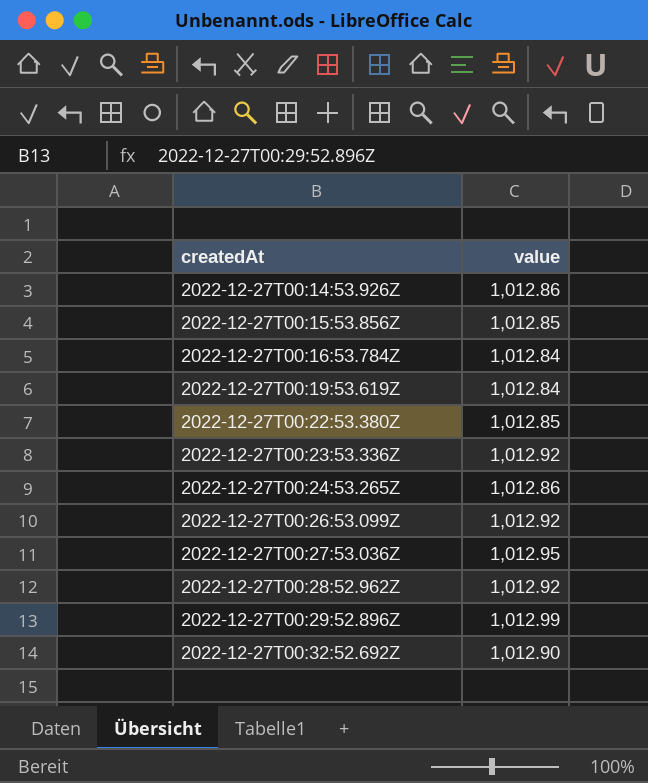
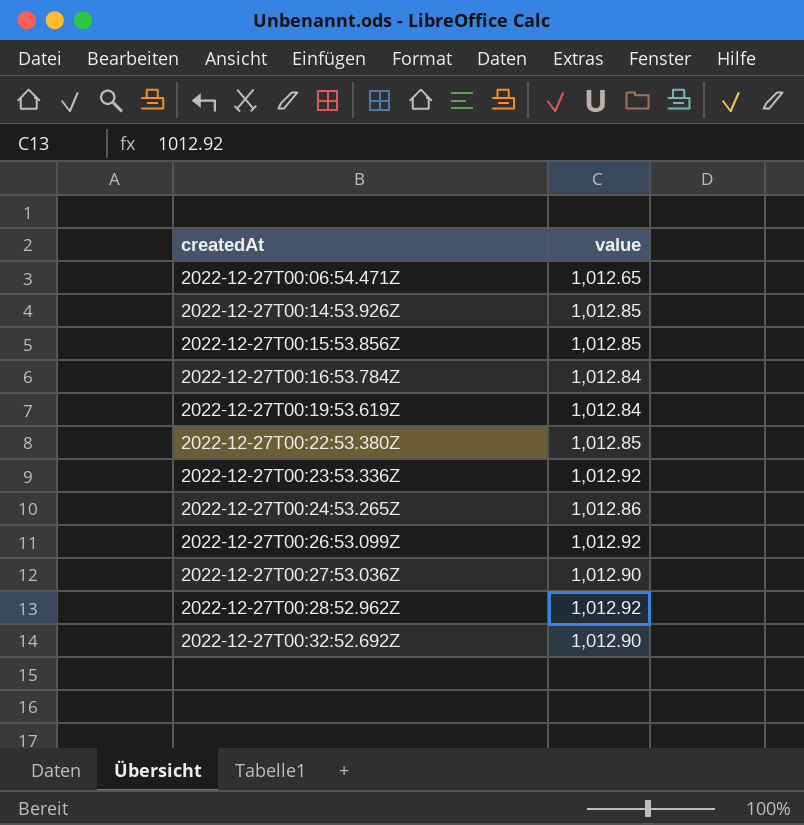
row 2022-12-27T00:29:52.896Z: 1,012.99 -> none
row 2022-12-27T00:06:54.471Z: none -> 1,012.65
2022-12-27T00:14:53.926Z | value: 1,012.86 -> 1,012.85
2022-12-27T00:27:53.036Z | value: 1,012.95 -> 1,012.90

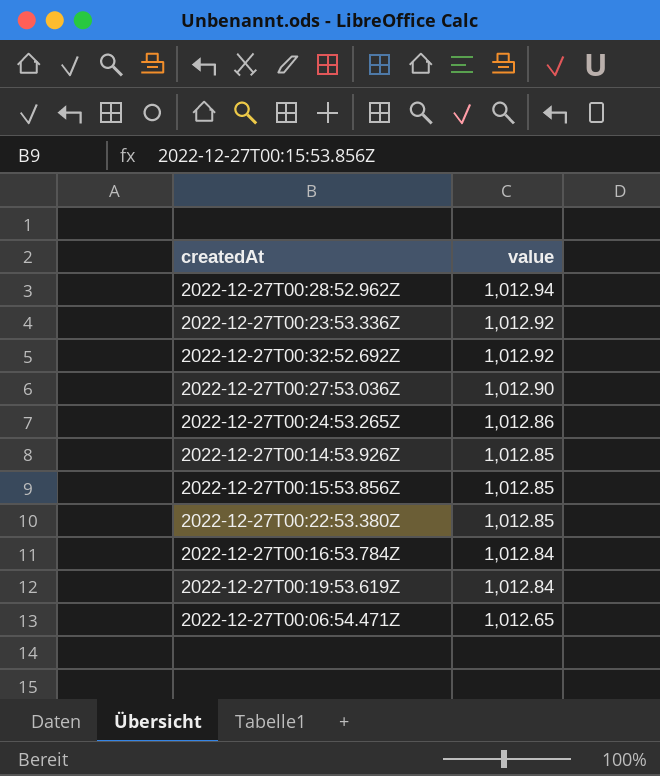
row order: createdAt ascending -> value descending
row 2022-12-27T00:26:53.099Z: 1,012.92 -> none
2022-12-27T00:28:52.962Z | value: 1,012.92 -> 1,012.94
2022-12-27T00:32:52.692Z | value: 1,012.90 -> 1,012.92

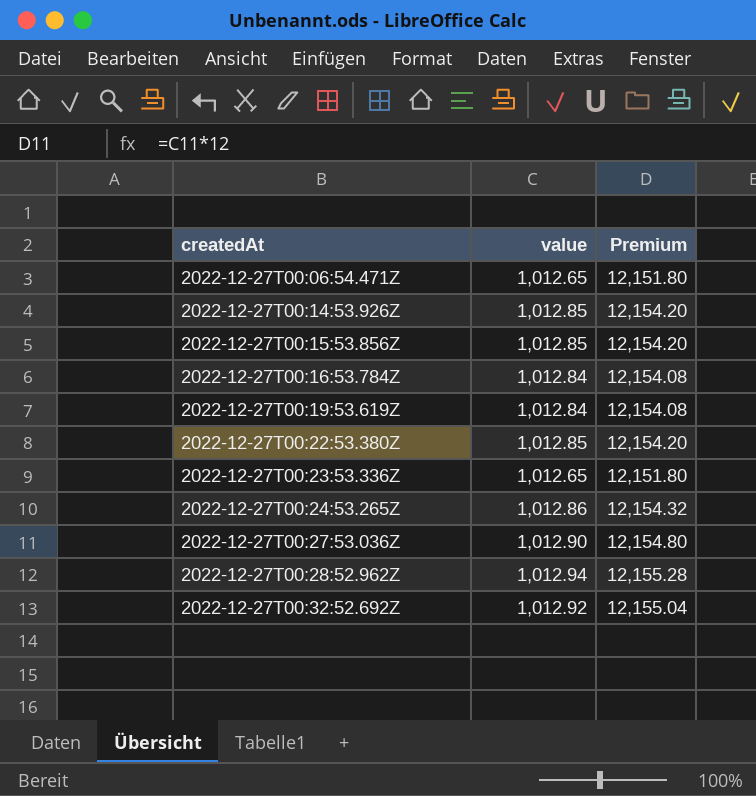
row order: value descending -> createdAt ascending
column Premium | formula: none -> [value] * 12
2022-12-27T00:23:53.336Z | value: 1,012.92 -> 1,012.65

